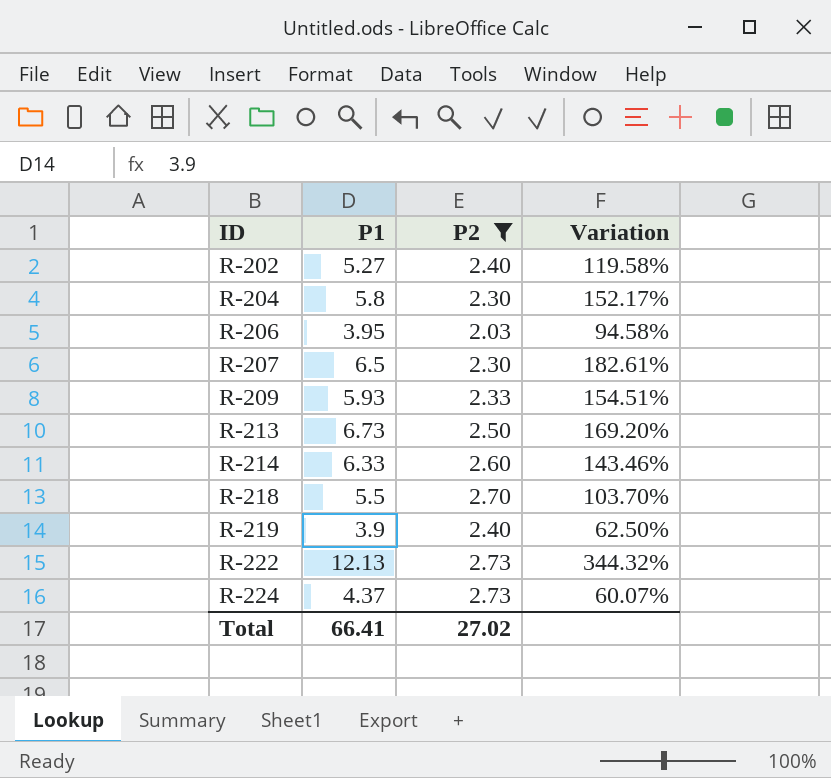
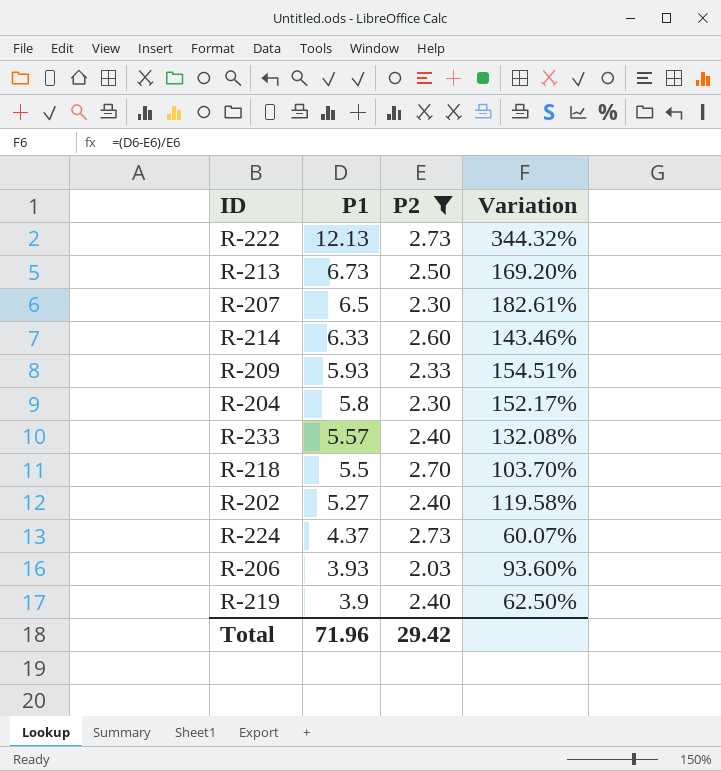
row order: ID ascending -> P1 descending
row R-233: none -> 5.57 | 2.40 | 132.08%
R-206 | P1: 3.95 -> 3.93
R-206 | Variation: 94.58% -> 93.60%
Total | P1: 66.41 -> 71.96
Total | P2: 27.02 -> 29.42

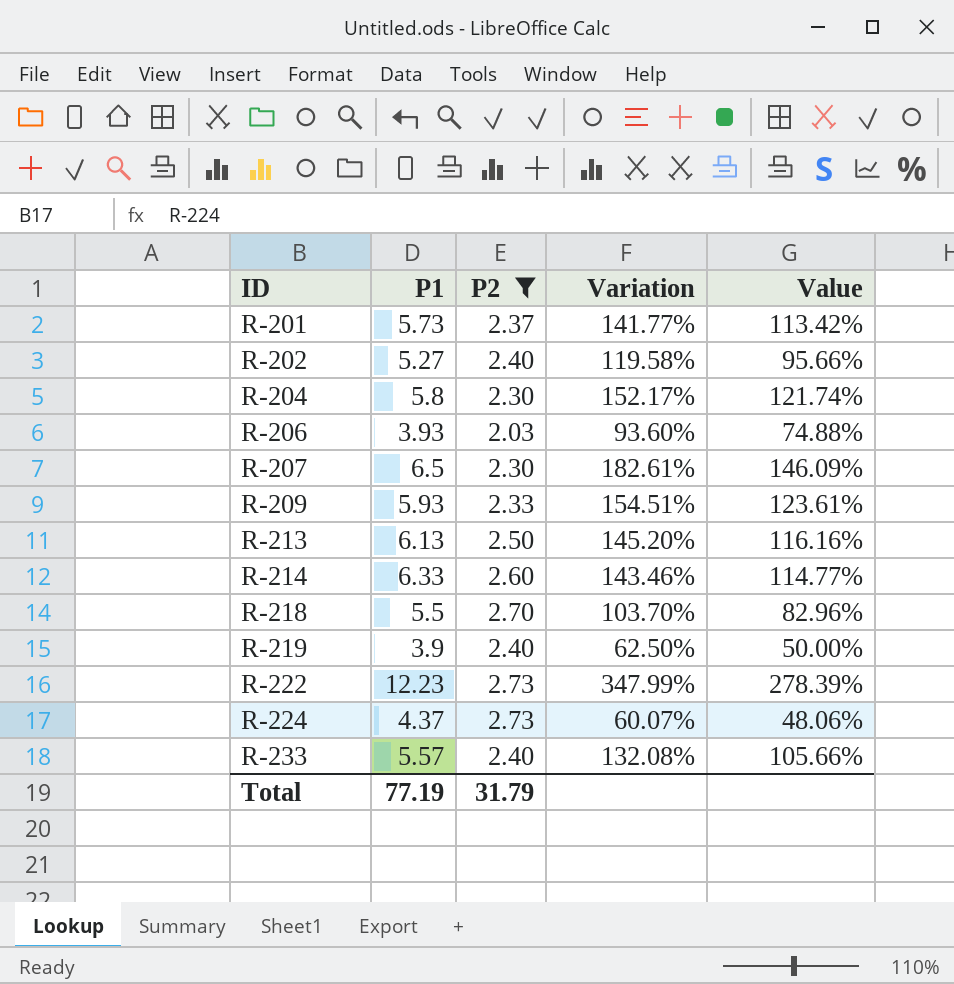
row order: P1 descending -> ID ascending
column Value | formula: none -> [Variation] * 0.8
row R-201: none -> 5.73 | 2.37 | 141.77% | 113.42%
R-213 | P1: 6.73 -> 6.13
R-213 | Variation: 169.20% -> 145.20%
R-222 | P1: 12.13 -> 12.23
R-222 | Variation: 344.32% -> 347.99%
Total | P1: 71.96 -> 77.19
Total | P2: 29.42 -> 31.79

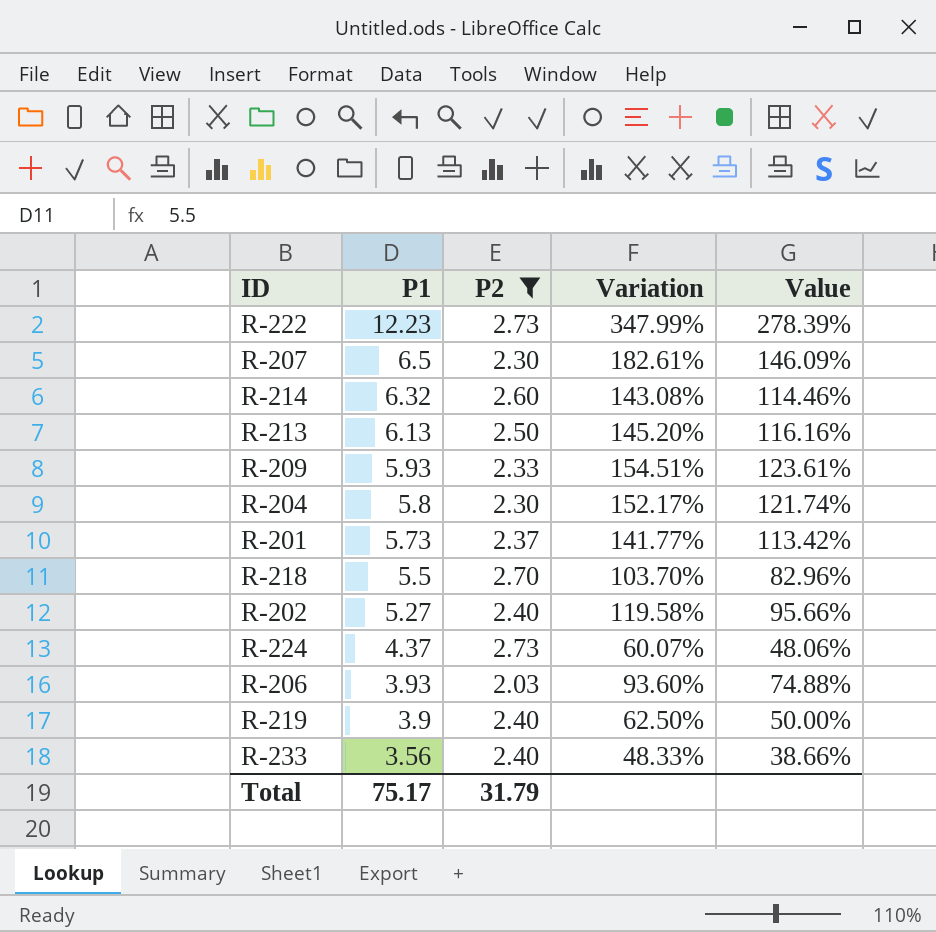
row order: ID ascending -> P1 descending
R-214 | P1: 6.33 -> 6.32
R-214 | Variation: 143.46% -> 143.08%
R-214 | Value: 114.77% -> 114.46%
R-233 | P1: 5.57 -> 3.56
R-233 | Variation: 132.08% -> 48.33%
R-233 | Value: 105.66% -> 38.66%
Total | P1: 77.19 -> 75.17

